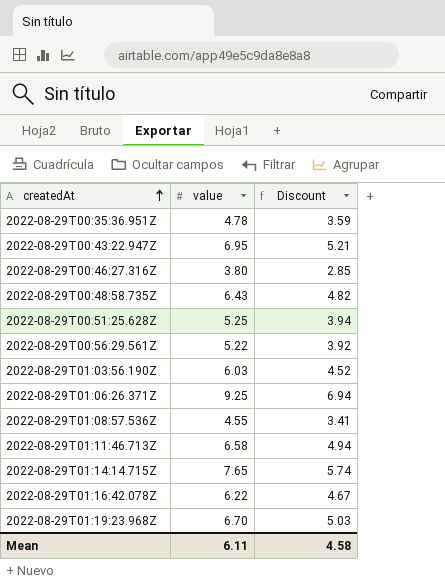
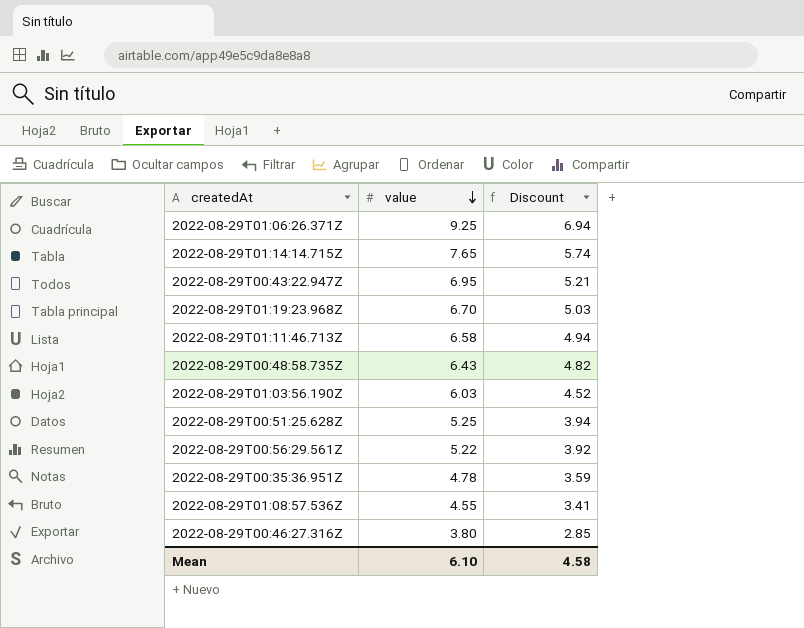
row order: createdAt ascending -> value descending
row 2022-08-29T01:16:42.078Z: 6.22 | 4.67 -> none
Mean | value: 6.11 -> 6.10

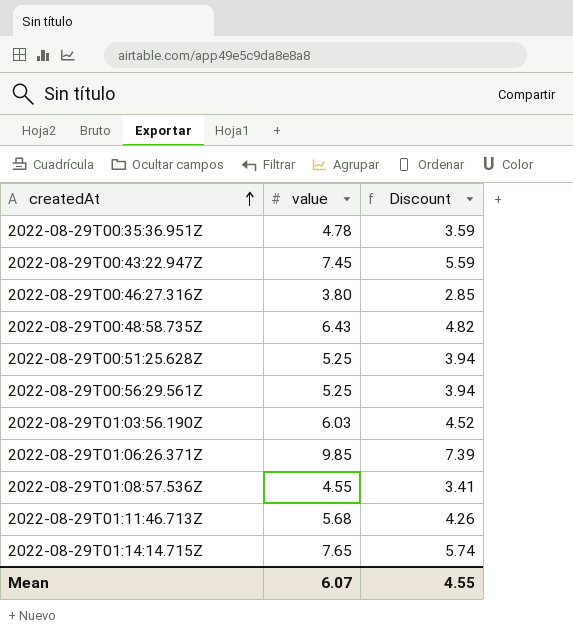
row order: value descending -> createdAt ascending
row 2022-08-29T01:19:23.968Z: 6.70 | 5.03 -> none
2022-08-29T00:43:22.947Z | value: 6.95 -> 7.45
2022-08-29T00:43:22.947Z | Discount: 5.21 -> 5.59
2022-08-29T00:56:29.561Z | value: 5.22 -> 5.25
2022-08-29T00:56:29.561Z | Discount: 3.92 -> 3.94
2022-08-29T01:06:26.371Z | value: 9.25 -> 9.85
2022-08-29T01:06:26.371Z | Discount: 6.94 -> 7.39
2022-08-29T01:11:46.713Z | value: 6.58 -> 5.68
2022-08-29T01:11:46.713Z | Discount: 4.94 -> 4.26
Mean | value: 6.10 -> 6.07
Mean | Discount: 4.58 -> 4.55

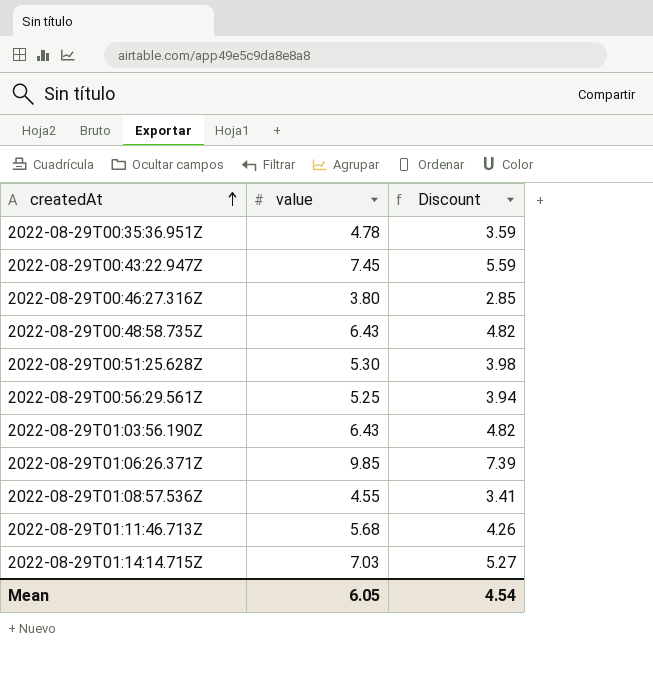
2022-08-29T00:51:25.628Z | value: 5.25 -> 5.30
2022-08-29T00:51:25.628Z | Discount: 3.94 -> 3.98
2022-08-29T01:03:56.190Z | value: 6.03 -> 6.43
2022-08-29T01:03:56.190Z | Discount: 4.52 -> 4.82
2022-08-29T01:14:14.715Z | value: 7.65 -> 7.03
2022-08-29T01:14:14.715Z | Discount: 5.74 -> 5.27
Mean | value: 6.07 -> 6.05
Mean | Discount: 4.55 -> 4.54

